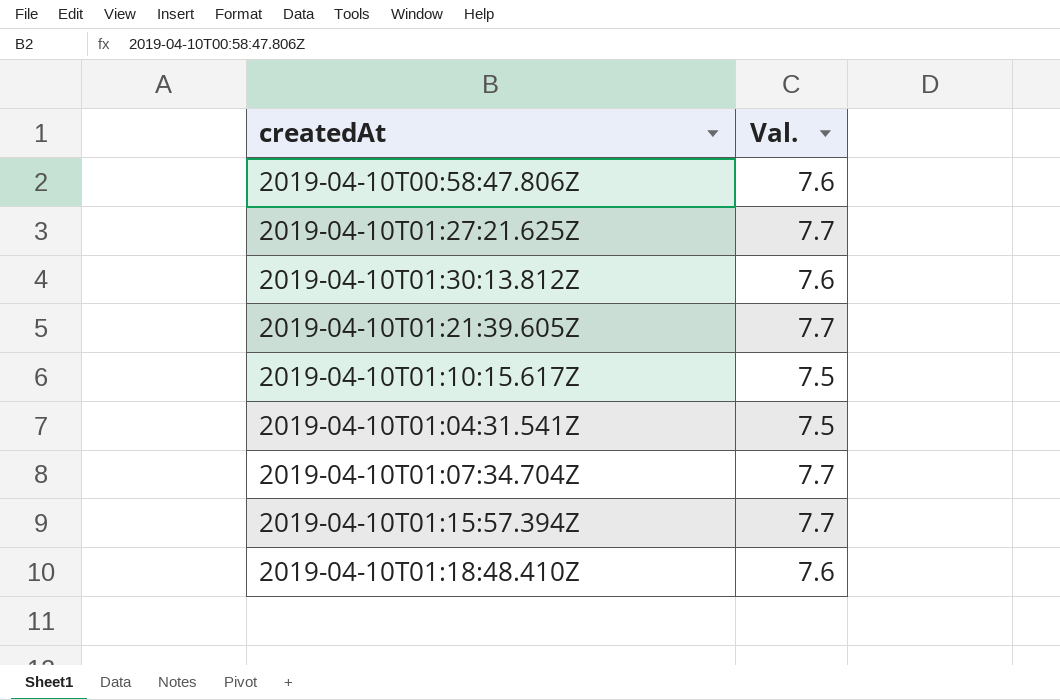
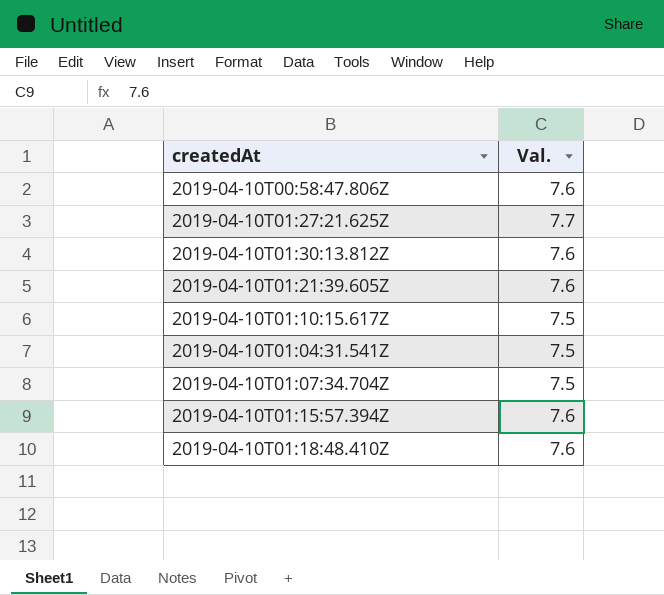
2019-04-10T01:21:39.605Z | Val.: 7.7 -> 7.6
2019-04-10T01:07:34.704Z | Val.: 7.7 -> 7.5
2019-04-10T01:15:57.394Z | Val.: 7.7 -> 7.6

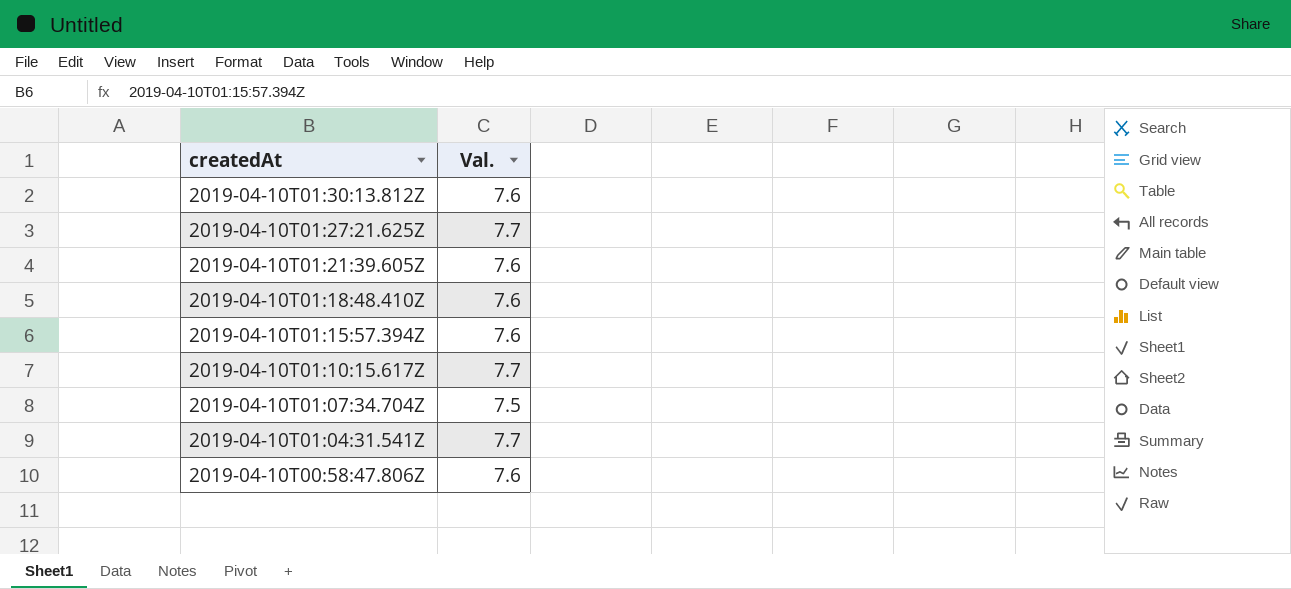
row order: none -> createdAt descending
2019-04-10T01:10:15.617Z | Val.: 7.5 -> 7.7
2019-04-10T01:04:31.541Z | Val.: 7.5 -> 7.7

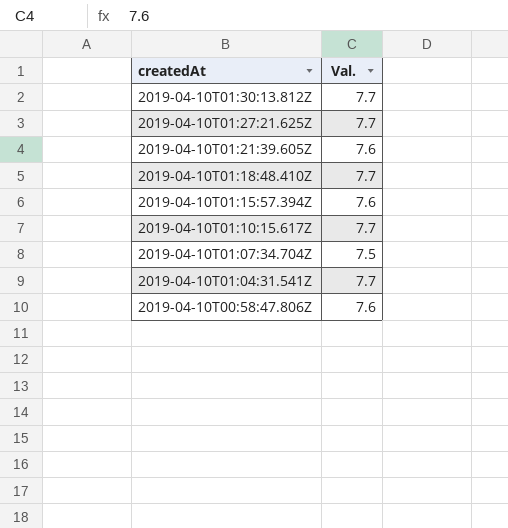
2019-04-10T01:30:13.812Z | Val.: 7.6 -> 7.7
2019-04-10T01:18:48.410Z | Val.: 7.6 -> 7.7

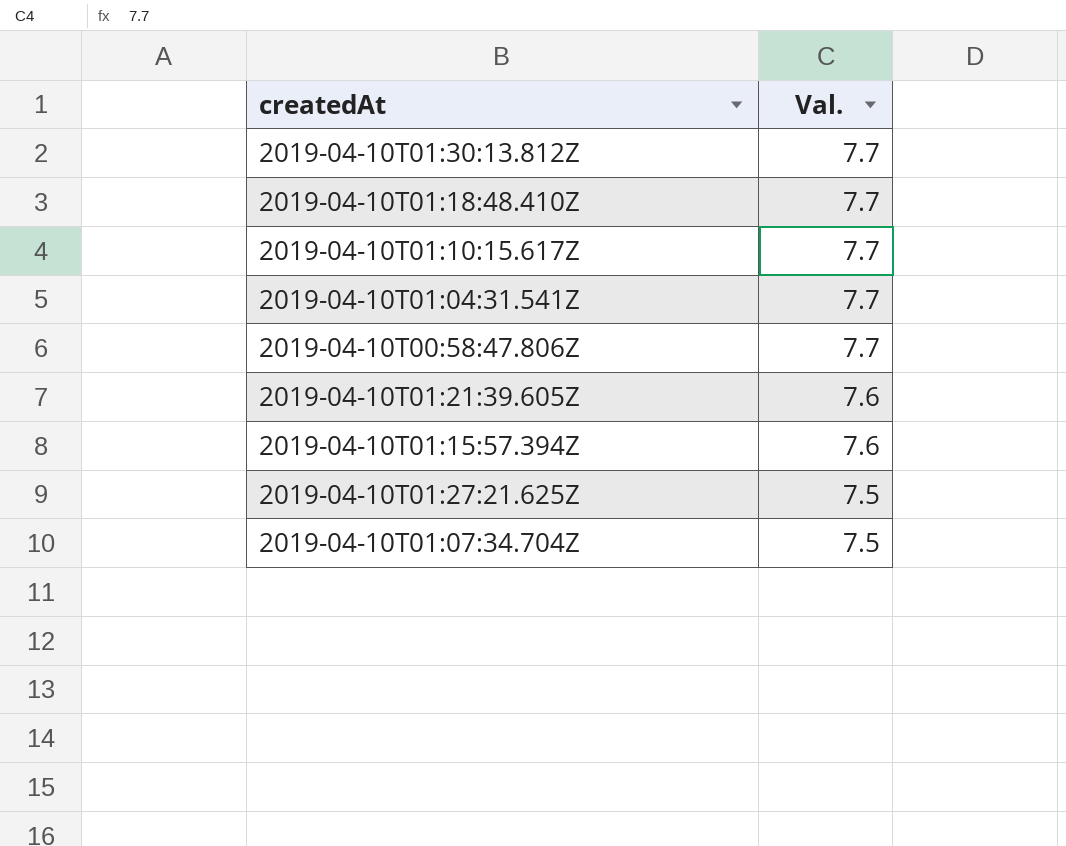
row order: createdAt descending -> Val. descending
2019-04-10T00:58:47.806Z | Val.: 7.6 -> 7.7
2019-04-10T01:27:21.625Z | Val.: 7.7 -> 7.5

